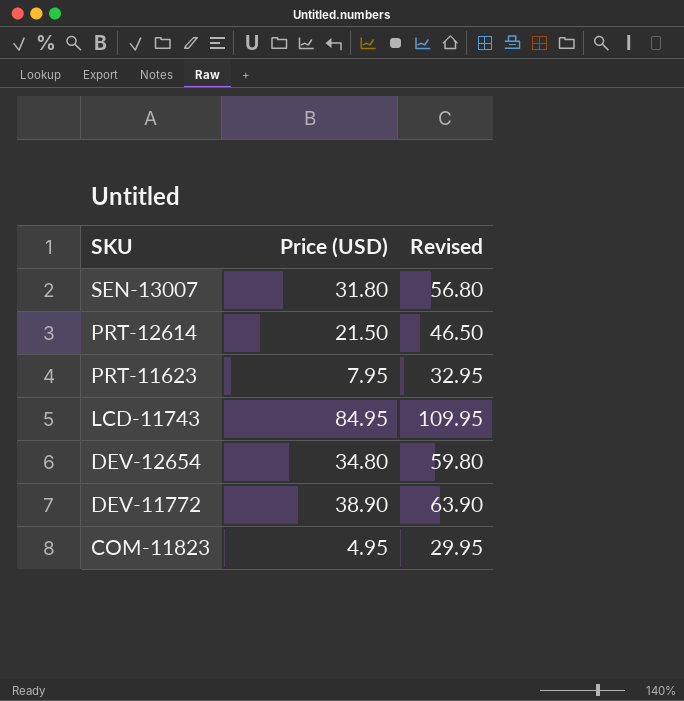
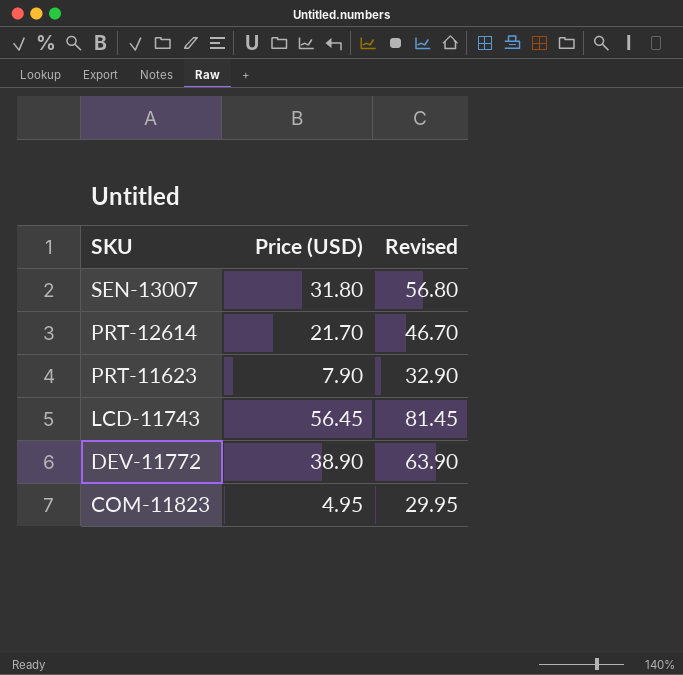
row DEV-12654: 34.80 | 59.80 -> none
PRT-12614 | Price (USD): 21.50 -> 21.70
PRT-12614 | Revised: 46.50 -> 46.70
PRT-11623 | Price (USD): 7.95 -> 7.90
PRT-11623 | Revised: 32.95 -> 32.90
LCD-11743 | Price (USD): 84.95 -> 56.45
LCD-11743 | Revised: 109.95 -> 81.45

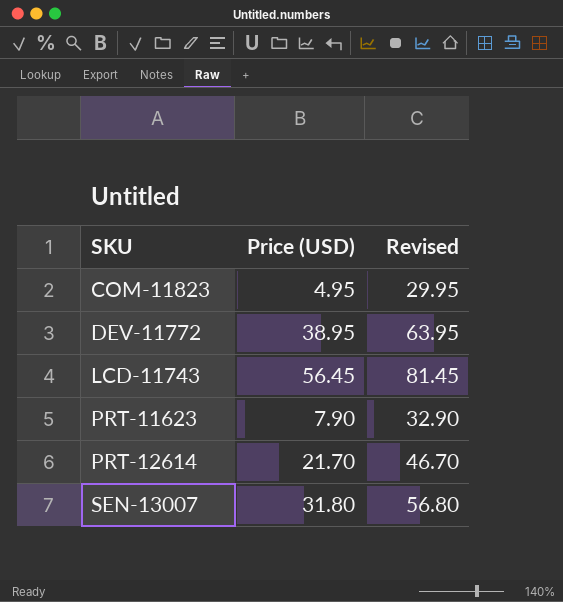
row order: SKU descending -> SKU ascending
DEV-11772 | Price (USD): 38.90 -> 38.95
DEV-11772 | Revised: 63.90 -> 63.95

